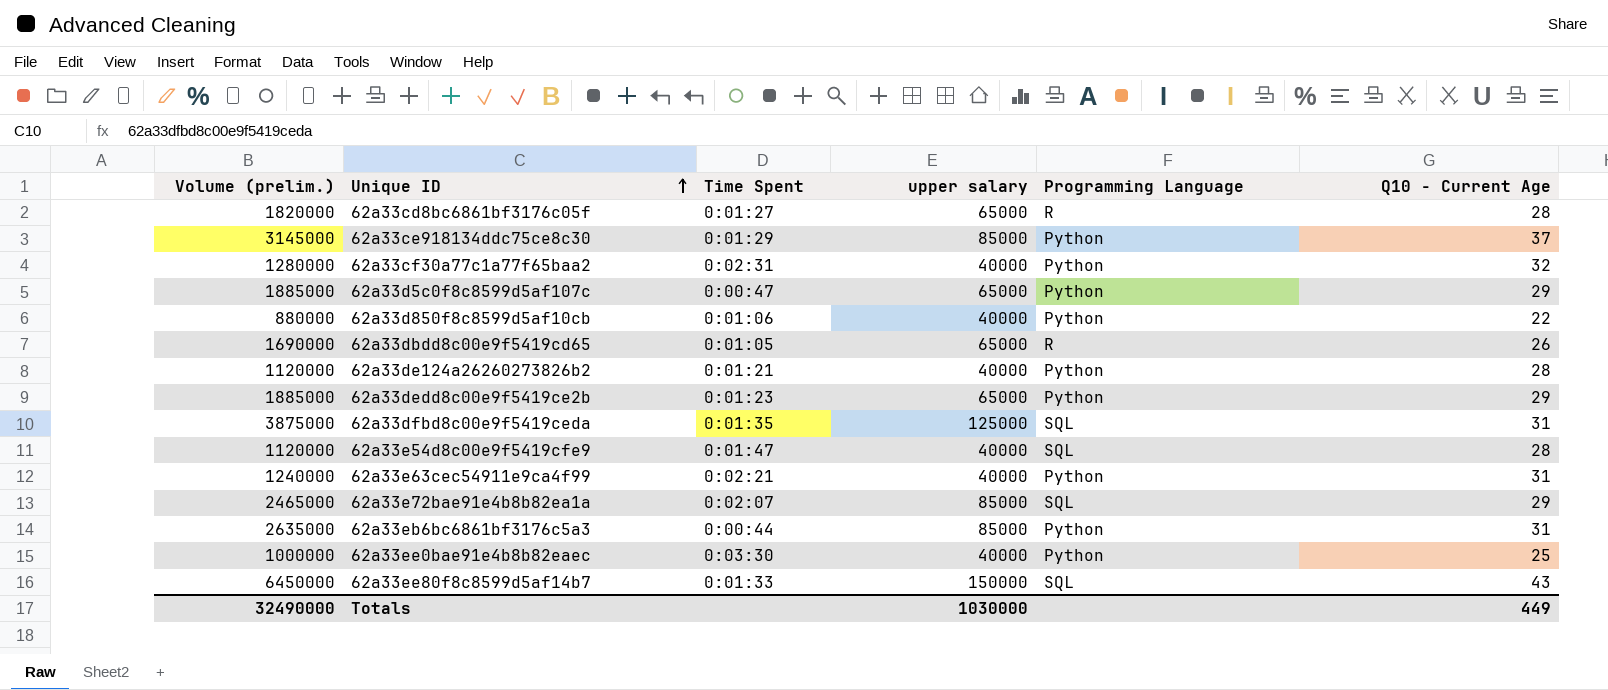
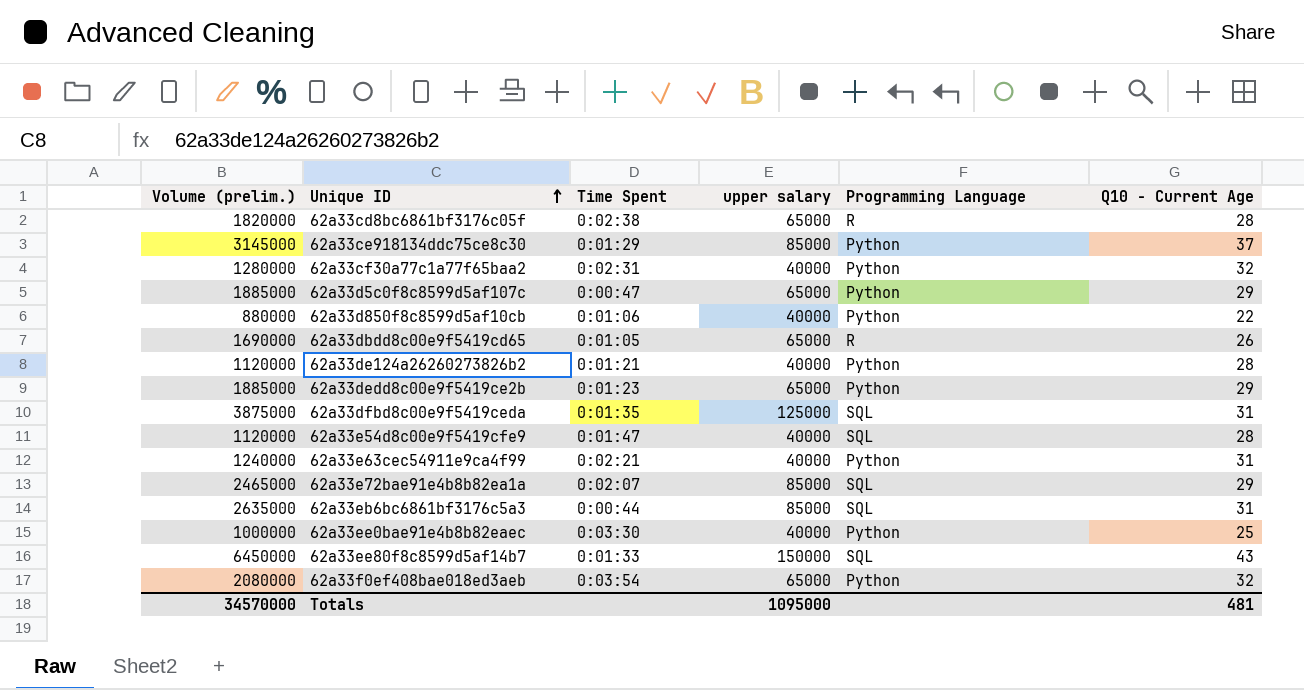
62a33cd8bc6861bf3176c05f | Time Spent: 0:01:27 -> 0:02:38
62a33eb6bc6861bf3176c5a3 | Programming Language: Python -> SQL
row 62a33f0ef408bae018ed3aeb: none -> 2080000 | 0:03:54 | 65000 | Python | 32
Totals | Volume (prelim.): 32490000 -> 34570000
Totals | upper salary: 1030000 -> 1095000
Totals | Q10 - Current Age: 449 -> 481

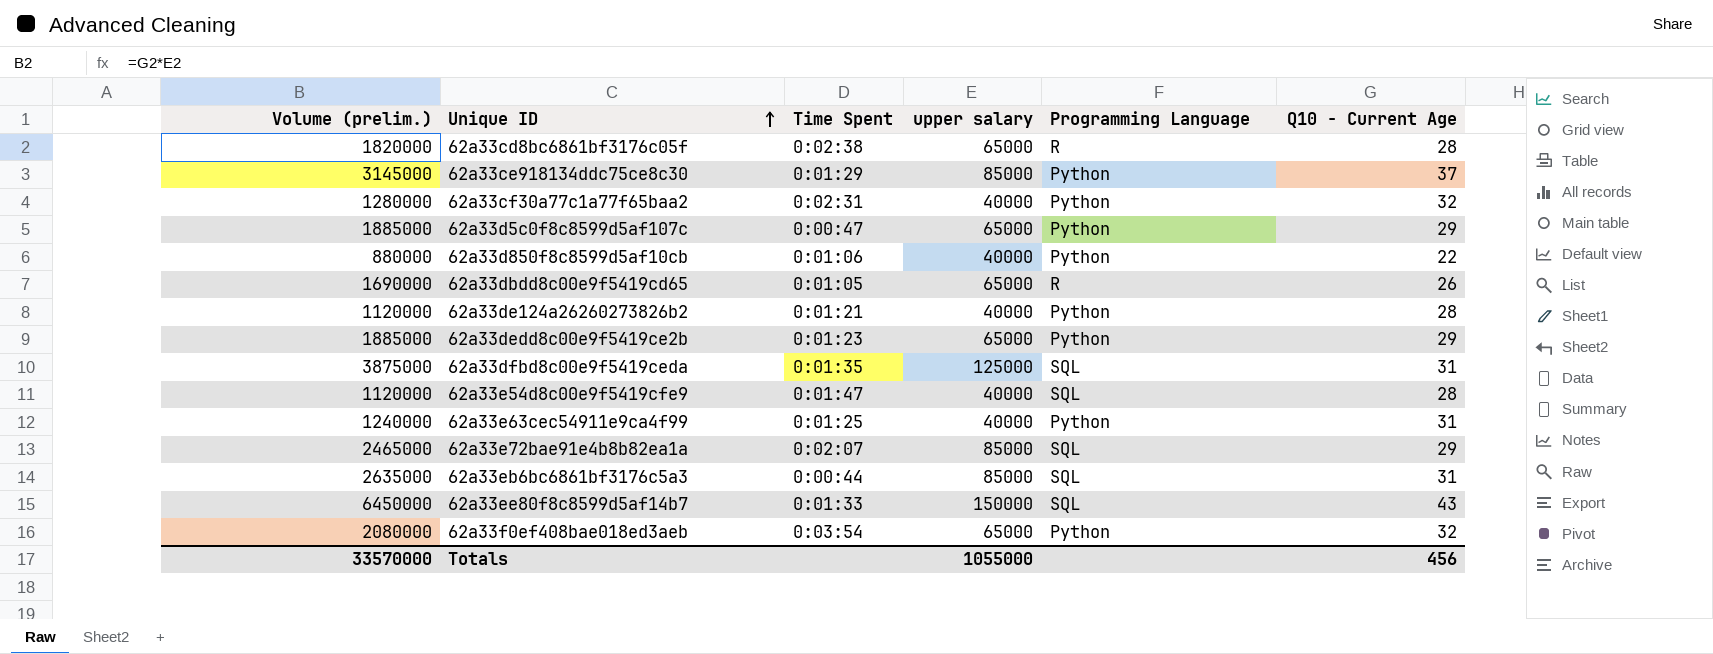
row 62a33ee0bae91e4b8b82eaec: 1000000 | 0:03:30 | 40000 | Python | 25 -> none
62a33e63cec54911e9ca4f99 | Time Spent: 0:02:21 -> 0:01:25
Totals | Volume (prelim.): 34570000 -> 33570000
Totals | upper salary: 1095000 -> 1055000
Totals | Q10 - Current Age: 481 -> 456

